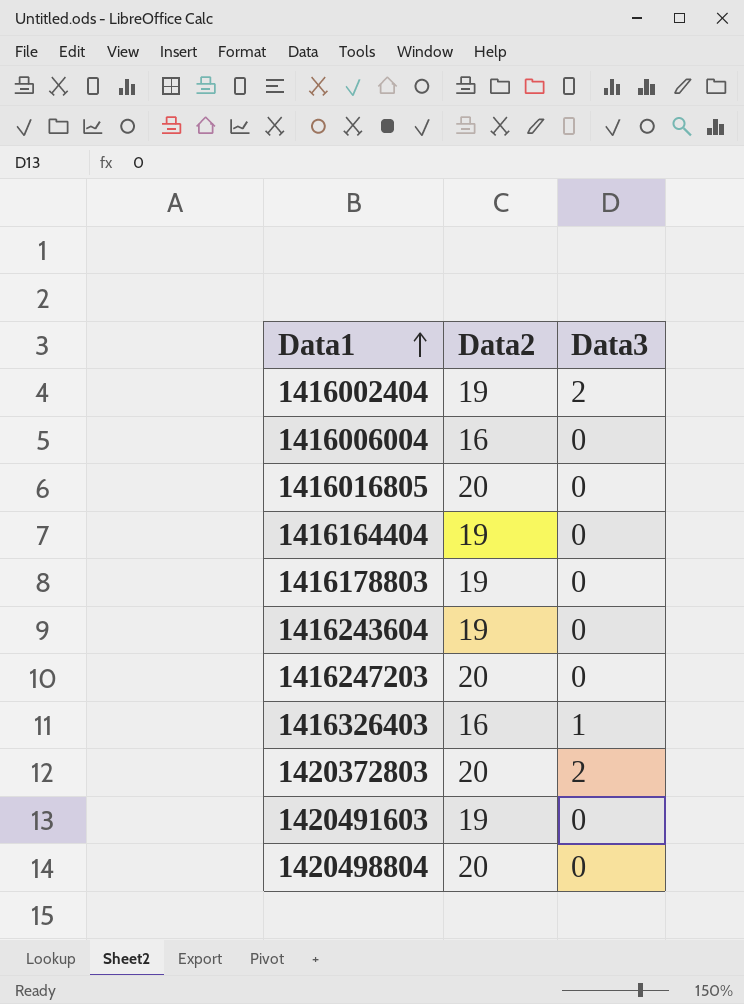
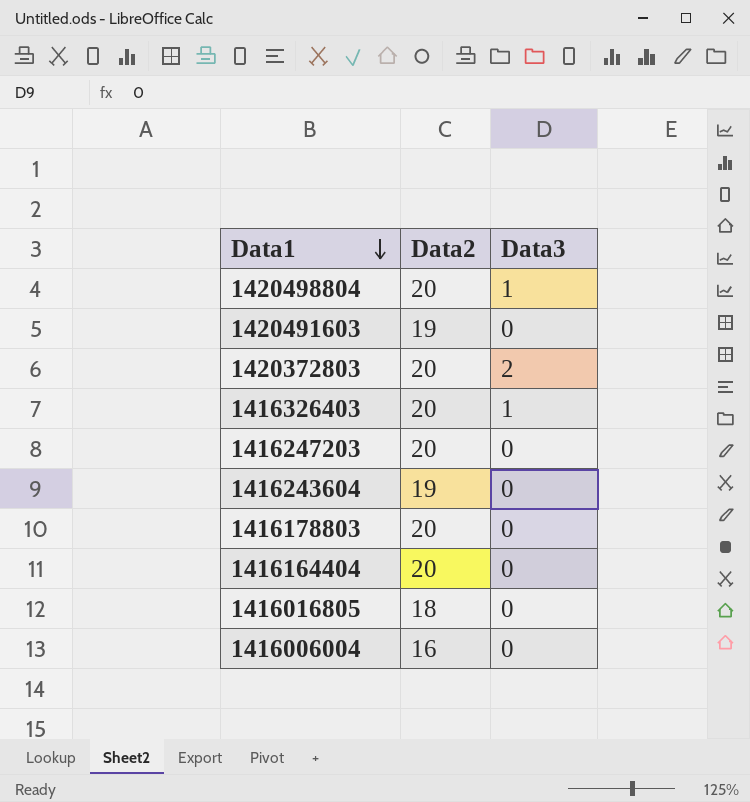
row order: Data1 ascending -> Data1 descending
row 1416002404: 19 | 2 -> none
1420498804 | Data3: 0 -> 1
1416326403 | Data2: 16 -> 20
1416178803 | Data2: 19 -> 20
1416164404 | Data2: 19 -> 20
1416016805 | Data2: 20 -> 18

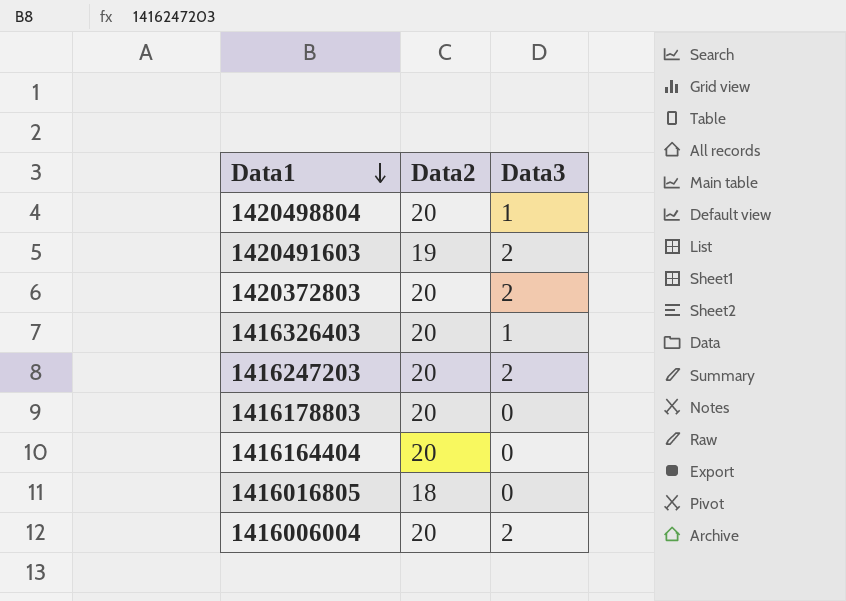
row 1416243604: 19 | 0 -> none
1420491603 | Data3: 0 -> 2
1416247203 | Data3: 0 -> 2
1416006004 | Data2: 16 -> 20
1416006004 | Data3: 0 -> 2

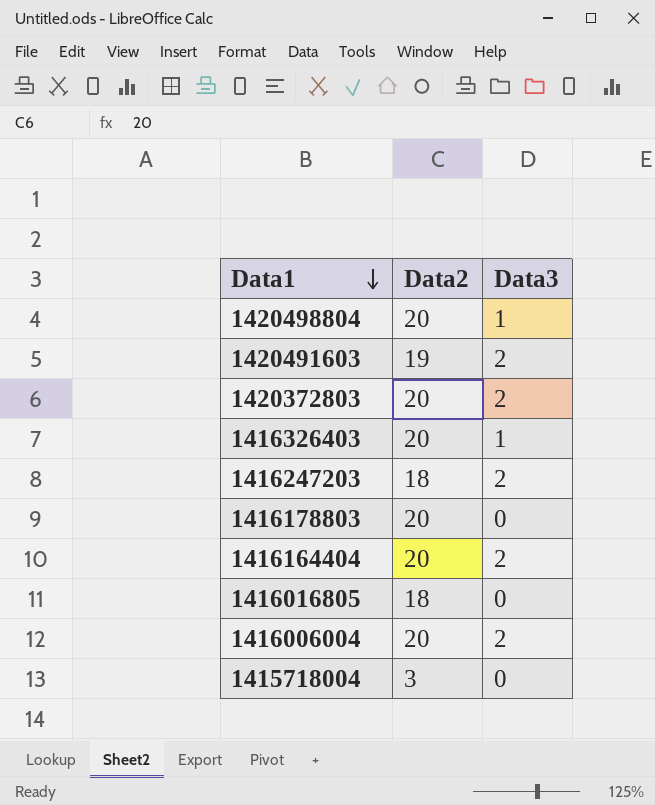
1416247203 | Data2: 20 -> 18
1416164404 | Data3: 0 -> 2
row 1415718004: none -> 3 | 0

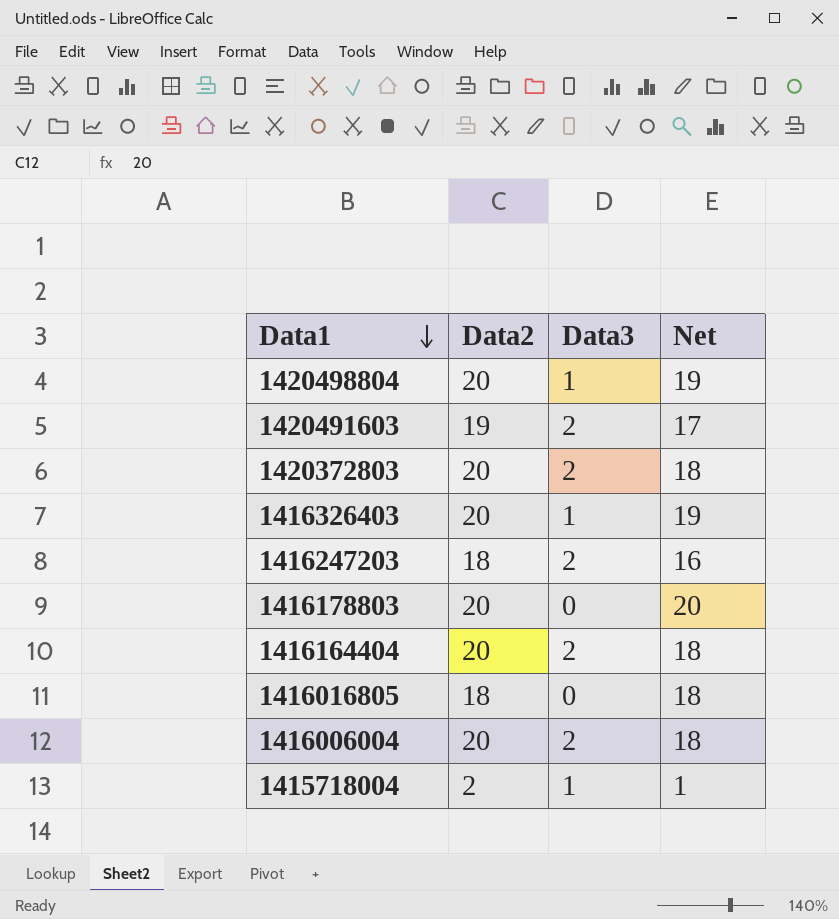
column Net | formula: none -> [Data2] - [Data3]
1415718004 | Data2: 3 -> 2
1415718004 | Data3: 0 -> 1

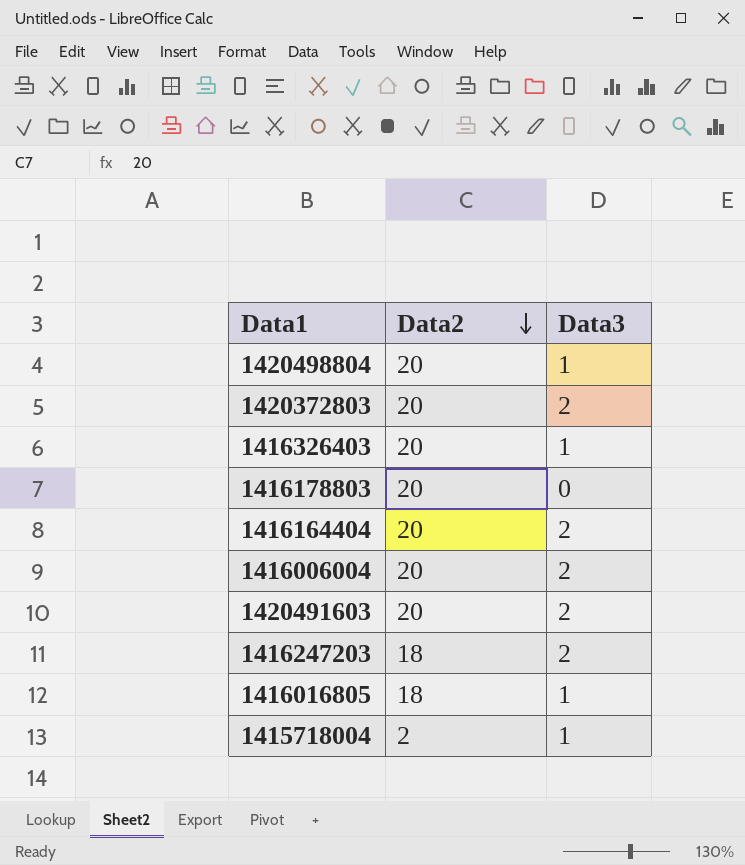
row order: Data1 descending -> Data2 descending
column Net | formula: [Data2] - [Data3] -> none
1420491603 | Data2: 19 -> 20
1416016805 | Data3: 0 -> 1

